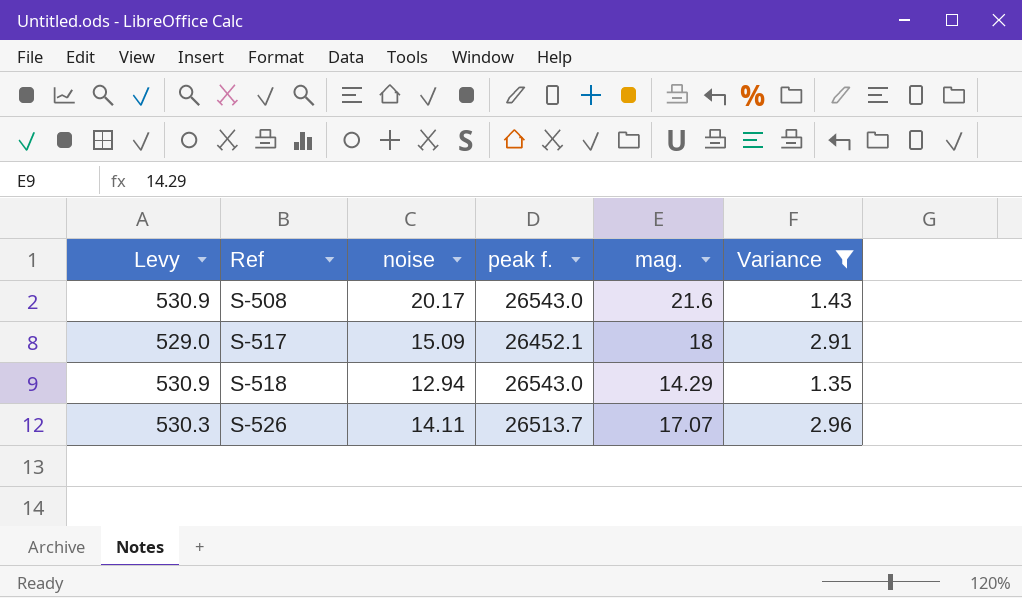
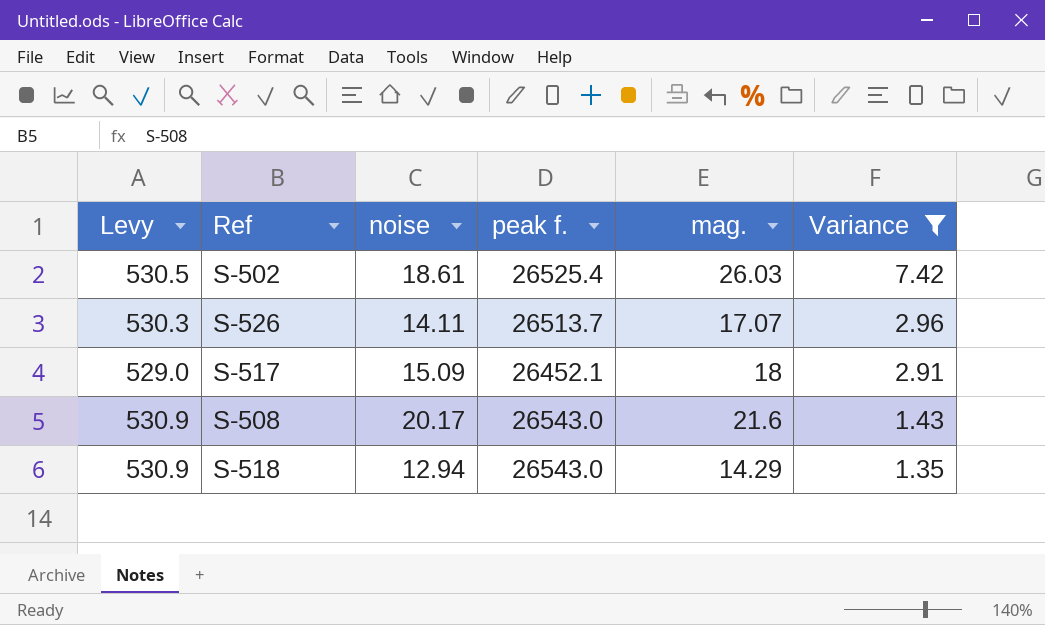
row order: Ref ascending -> Variance descending
row S-502: none -> 530.5 | 18.61 | 26525.4 | 26.03 | 7.42

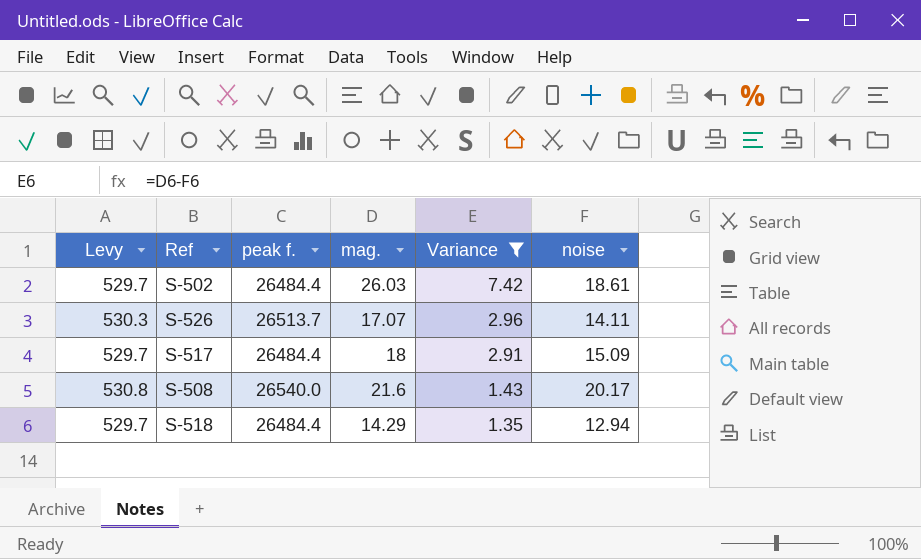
column noise | position: 3 -> 6
S-502 | Levy: 530.5 -> 529.7
S-502 | peak f.: 26525.4 -> 26484.4
S-517 | Levy: 529.0 -> 529.7
S-517 | peak f.: 26452.1 -> 26484.4
S-508 | Levy: 530.9 -> 530.8
S-508 | peak f.: 26543.0 -> 26540.0
S-518 | Levy: 530.9 -> 529.7
S-518 | peak f.: 26543.0 -> 26484.4

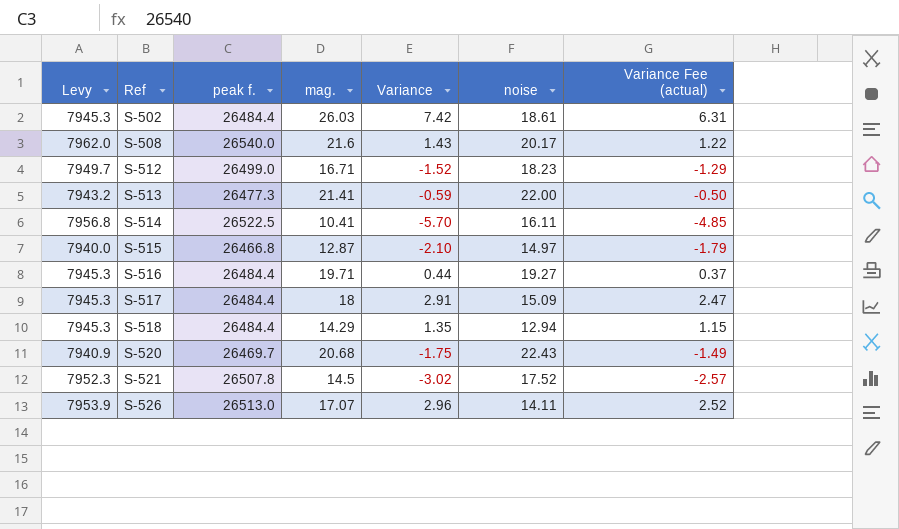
filter: Variance >= 1.35 -> none
row order: Variance descending -> Ref ascending
column Levy | formula: [peak f.] * 0.02 -> [peak f.] * 0.3
column Variance Fee (actual) | formula: none -> [Variance] * 0.85
S-526 | peak f.: 26513.7 -> 26513.0

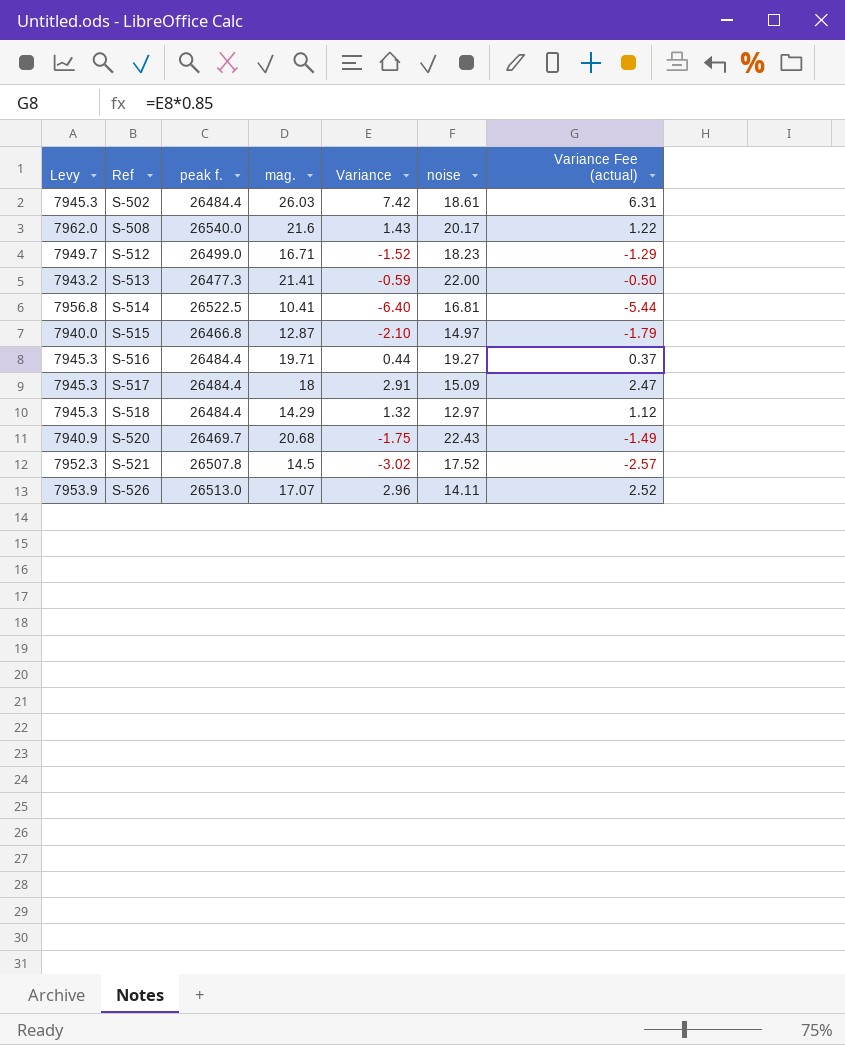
S-514 | Variance: -5.70 -> -6.40
S-514 | noise: 16.11 -> 16.81
S-514 | Variance Fee (actual): -4.85 -> -5.44
S-518 | Variance: 1.35 -> 1.32
S-518 | noise: 12.94 -> 12.97
S-518 | Variance Fee (actual): 1.15 -> 1.12

